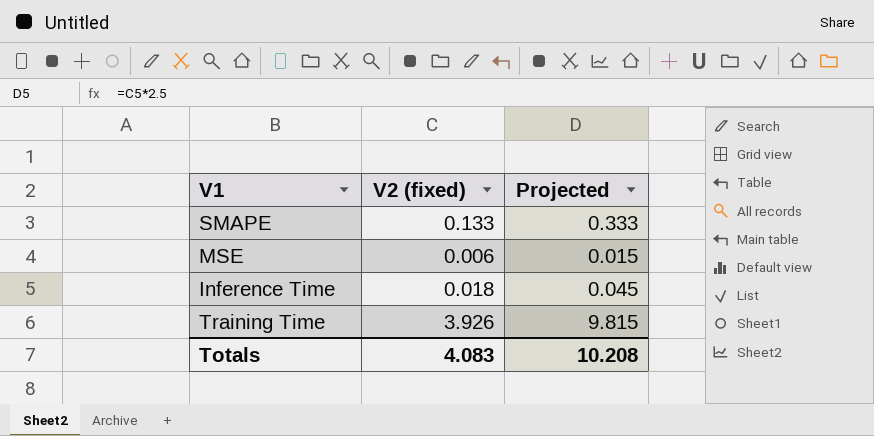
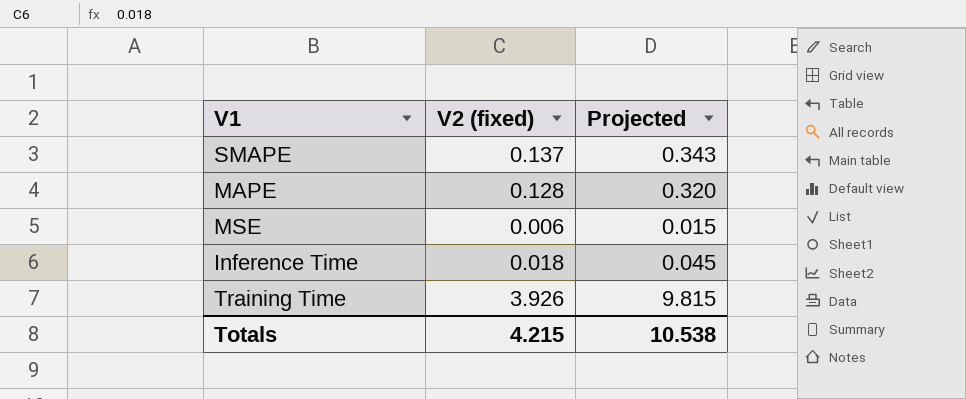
SMAPE | V2 (fixed): 0.133 -> 0.137
SMAPE | Projected: 0.333 -> 0.343
row MAPE: none -> 0.128 | 0.320
Totals | V2 (fixed): 4.083 -> 4.215
Totals | Projected: 10.208 -> 10.538

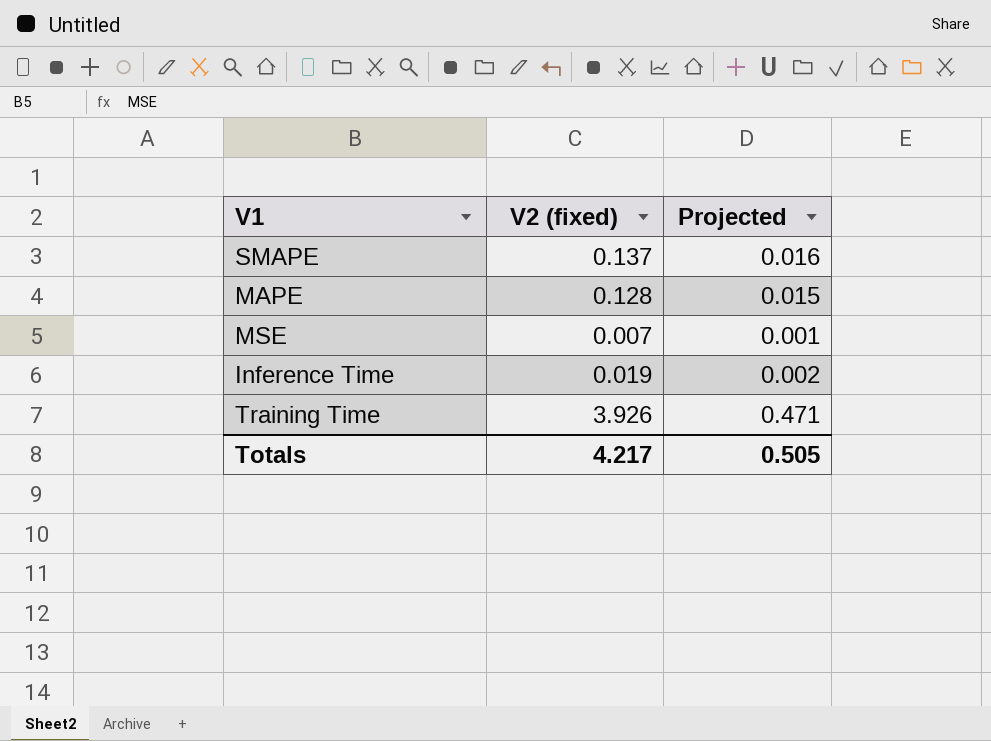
column Projected | formula: [V2 (fixed)] * 2.5 -> [V2 (fixed)] * 0.12
MSE | V2 (fixed): 0.006 -> 0.007
Inference Time | V2 (fixed): 0.018 -> 0.019
Totals | V2 (fixed): 4.215 -> 4.217
Totals | Projected: 10.538 -> 0.505

